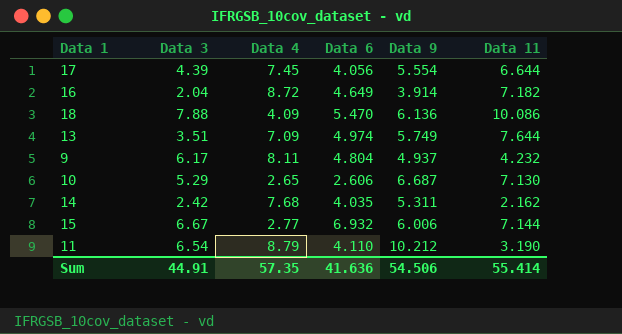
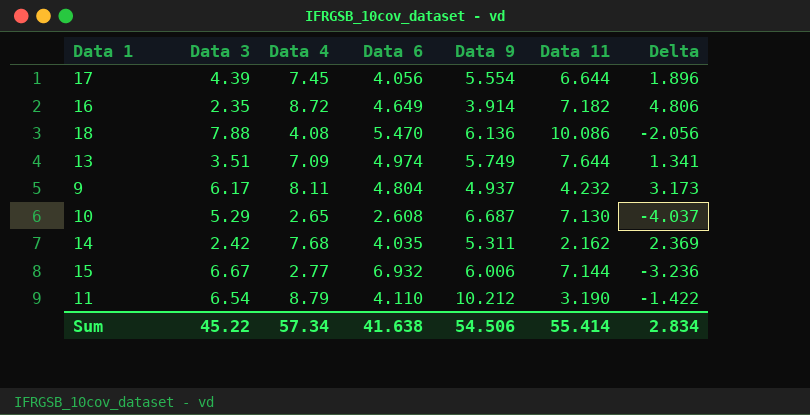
column Delta | formula: none -> [Data 4] - [Data 9]
16 | Data 3: 2.04 -> 2.35
18 | Data 4: 4.09 -> 4.08
10 | Data 6: 2.606 -> 2.608
Sum | Data 3: 44.91 -> 45.22
Sum | Data 4: 57.35 -> 57.34
Sum | Data 6: 41.636 -> 41.638

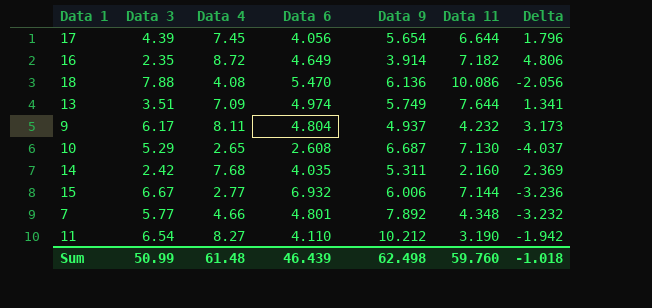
17 | Data 9: 5.554 -> 5.654
17 | Delta: 1.896 -> 1.796
14 | Data 11: 2.162 -> 2.160
row 7: none -> 5.77 | 4.66 | 4.801 | 7.892 | 4.348 | -3.232
11 | Data 4: 8.79 -> 8.27
11 | Delta: -1.422 -> -1.942
Sum | Data 3: 45.22 -> 50.99
Sum | Data 4: 57.34 -> 61.48
Sum | Data 6: 41.638 -> 46.439
Sum | Data 9: 54.506 -> 62.498
Sum | Data 11: 55.414 -> 59.760
Sum | Delta: 2.834 -> -1.018

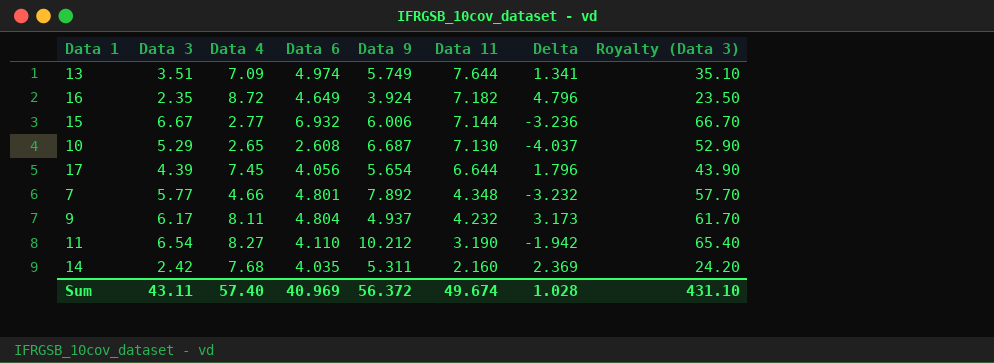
row order: none -> Data 11 descending
column Royalty (Data 3) | formula: none -> [Data 3] * 10
row 18: 7.88 | 4.08 | 5.470 | 6.136 | 10.086 | -2.056 -> none
16 | Data 9: 3.914 -> 3.924
16 | Delta: 4.806 -> 4.796
Sum | Data 3: 50.99 -> 43.11
Sum | Data 4: 61.48 -> 57.40
Sum | Data 6: 46.439 -> 40.969
Sum | Data 9: 62.498 -> 56.372
Sum | Data 11: 59.760 -> 49.674
Sum | Delta: -1.018 -> 1.028

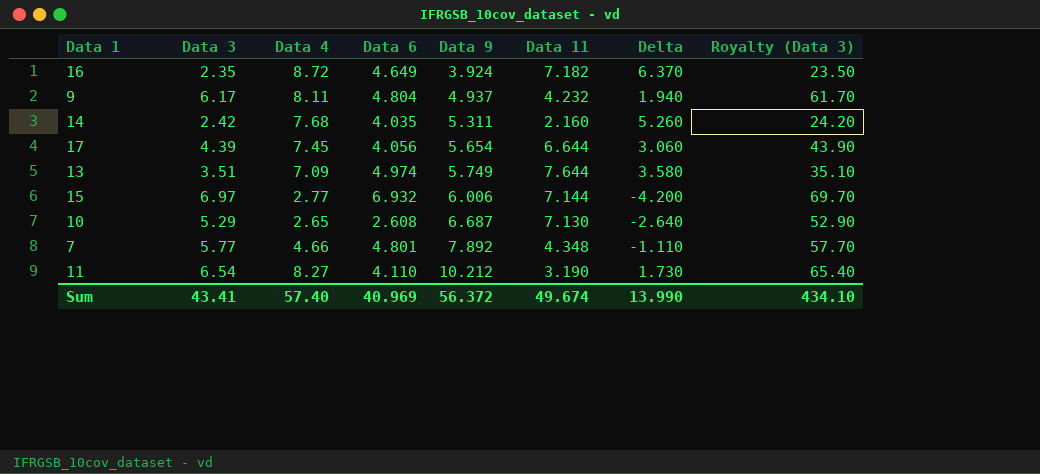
row order: Data 11 descending -> Data 9 ascending
column Delta | formula: [Data 4] - [Data 9] -> [Data 4] - [Data 3]
15 | Data 3: 6.67 -> 6.97
15 | Royalty (Data 3): 66.70 -> 69.70
Sum | Data 3: 43.11 -> 43.41
Sum | Delta: 1.028 -> 13.990
Sum | Royalty (Data 3): 431.10 -> 434.10

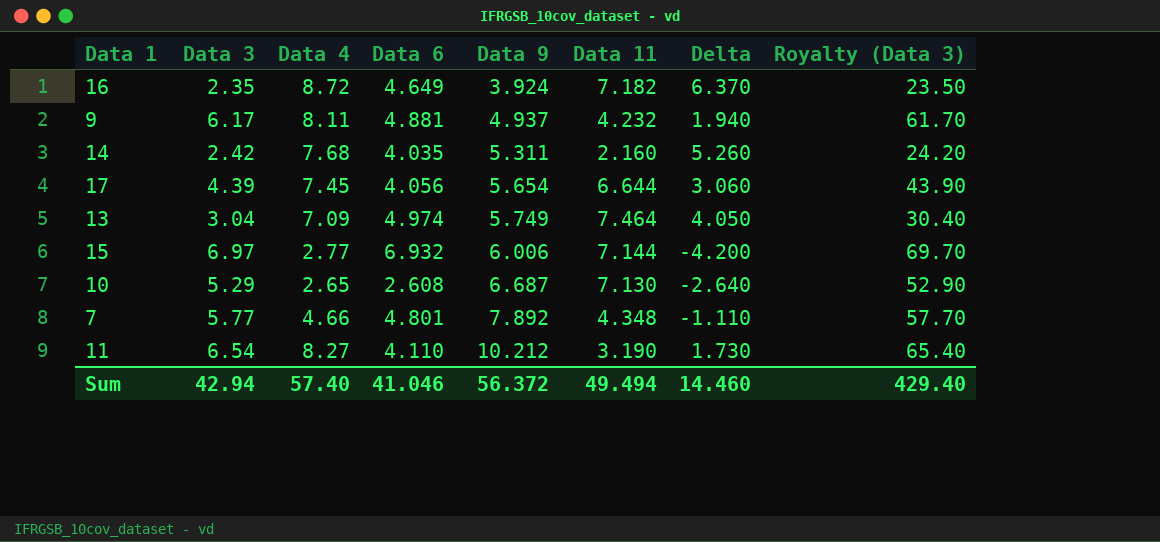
9 | Data 6: 4.804 -> 4.881
13 | Data 3: 3.51 -> 3.04
13 | Data 11: 7.644 -> 7.464
13 | Delta: 3.580 -> 4.050
13 | Royalty (Data 3): 35.10 -> 30.40
Sum | Data 3: 43.41 -> 42.94
Sum | Data 6: 40.969 -> 41.046
Sum | Data 11: 49.674 -> 49.494
Sum | Delta: 13.990 -> 14.460
Sum | Royalty (Data 3): 434.10 -> 429.40

